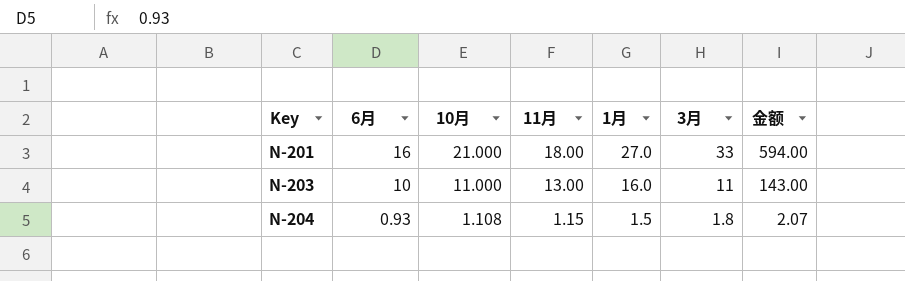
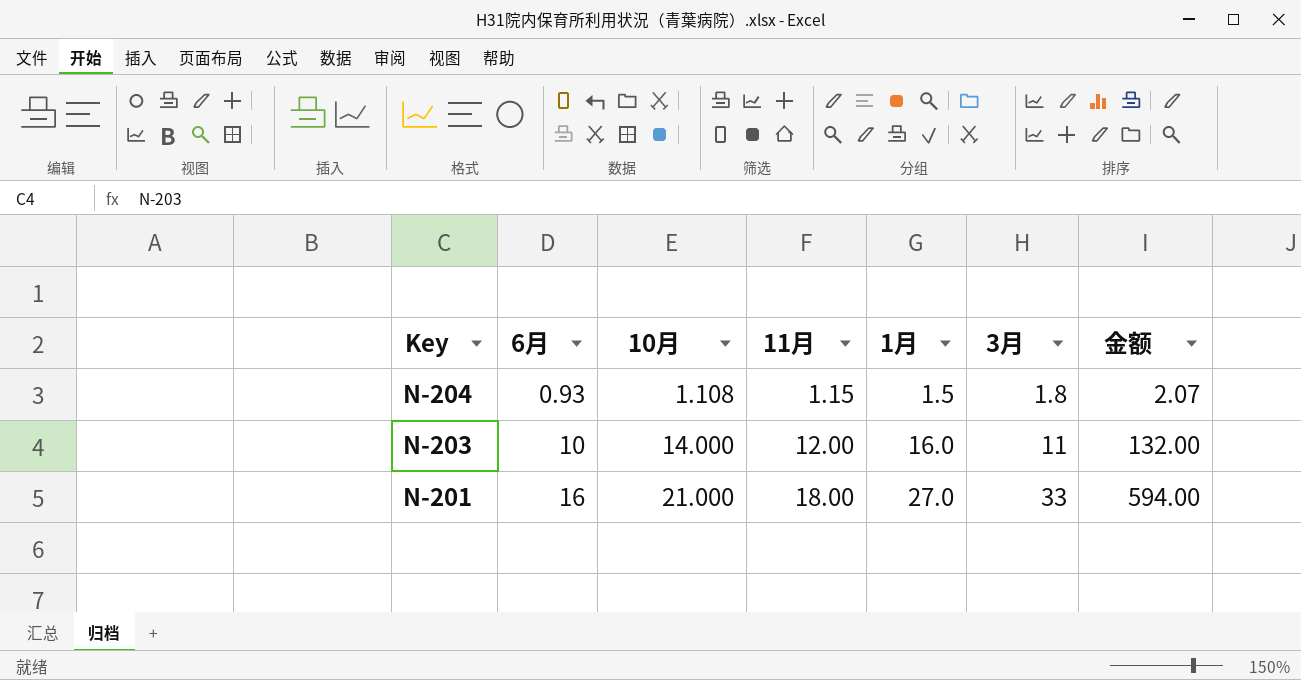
row order: Key ascending -> Key descending
N-203 | 10月: 11.000 -> 14.000
N-203 | 11月: 13.00 -> 12.00
N-203 | 金额: 143.00 -> 132.00

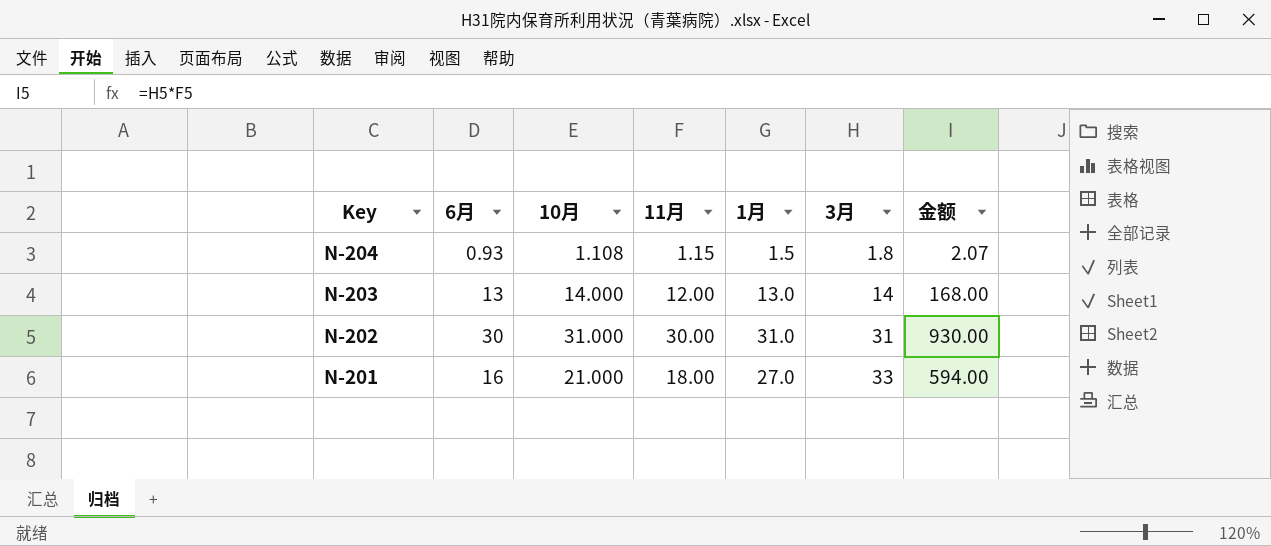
N-203 | 6月: 10 -> 13
N-203 | 1月: 16.0 -> 13.0
N-203 | 3月: 11 -> 14
N-203 | 金额: 132.00 -> 168.00
row N-202: none -> 30 | 31.000 | 30.00 | 31.0 | 31 | 930.00

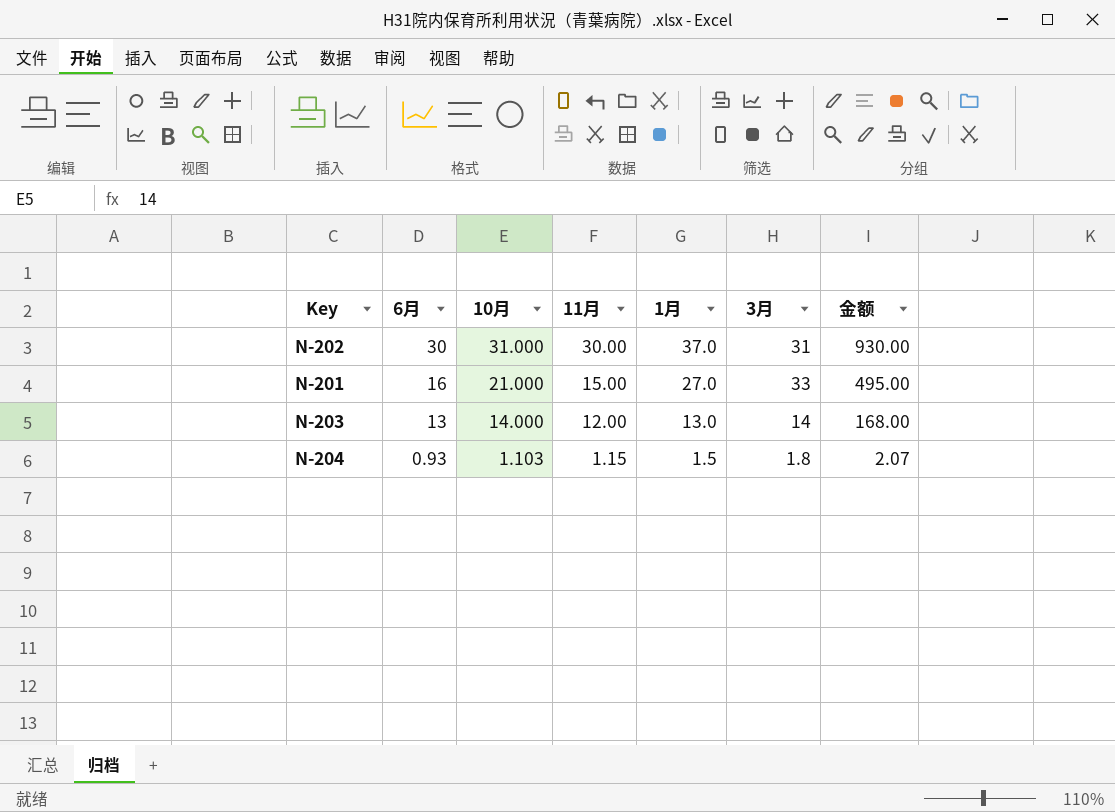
row order: Key descending -> 6月 descending
N-202 | 1月: 31.0 -> 37.0
N-201 | 11月: 18.00 -> 15.00
N-201 | 金额: 594.00 -> 495.00
N-204 | 10月: 1.108 -> 1.103

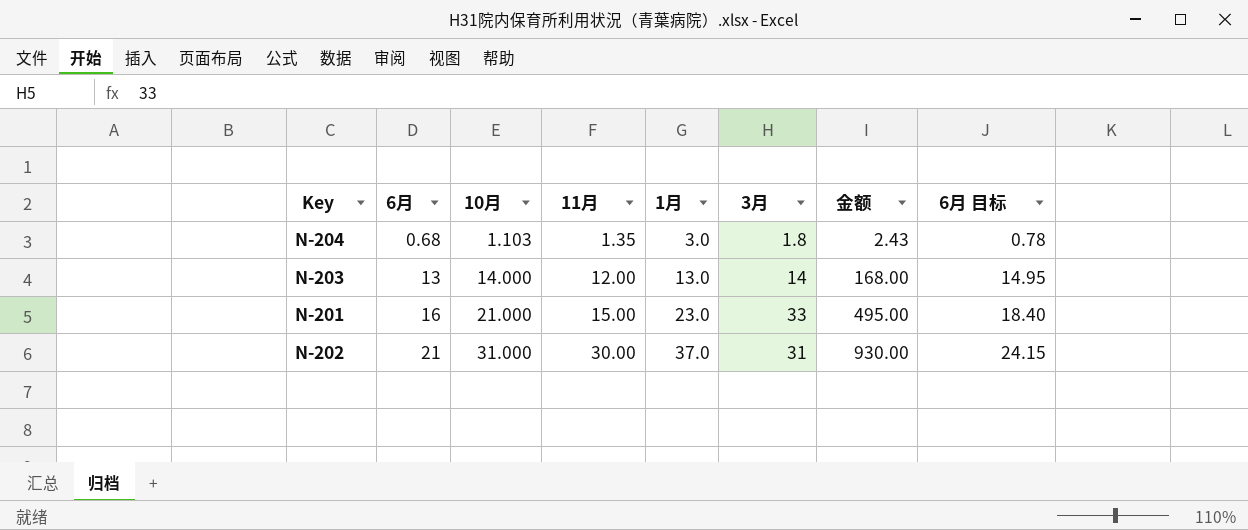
row order: 6月 descending -> 6月 ascending
column 6月 目标 | formula: none -> [6月] * 1.15
N-204 | 6月: 0.93 -> 0.68
N-204 | 11月: 1.15 -> 1.35
N-204 | 1月: 1.5 -> 3.0
N-204 | 金额: 2.07 -> 2.43
N-201 | 1月: 27.0 -> 23.0
N-202 | 6月: 30 -> 21

